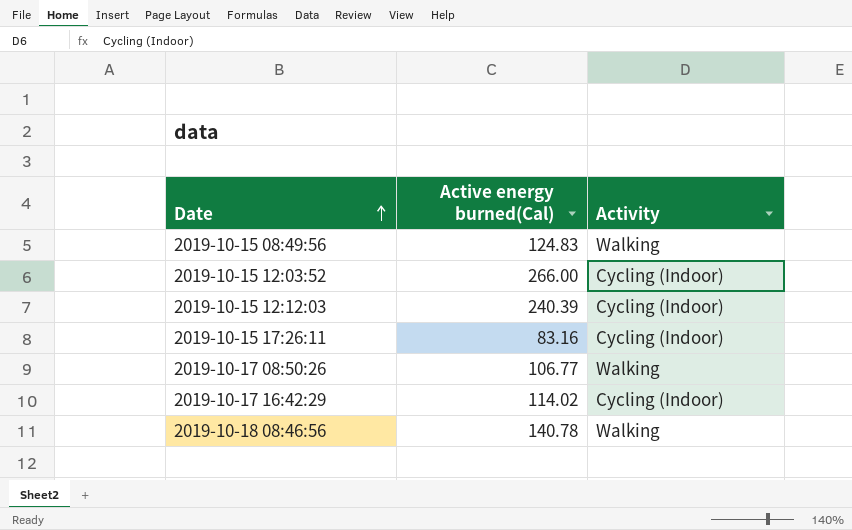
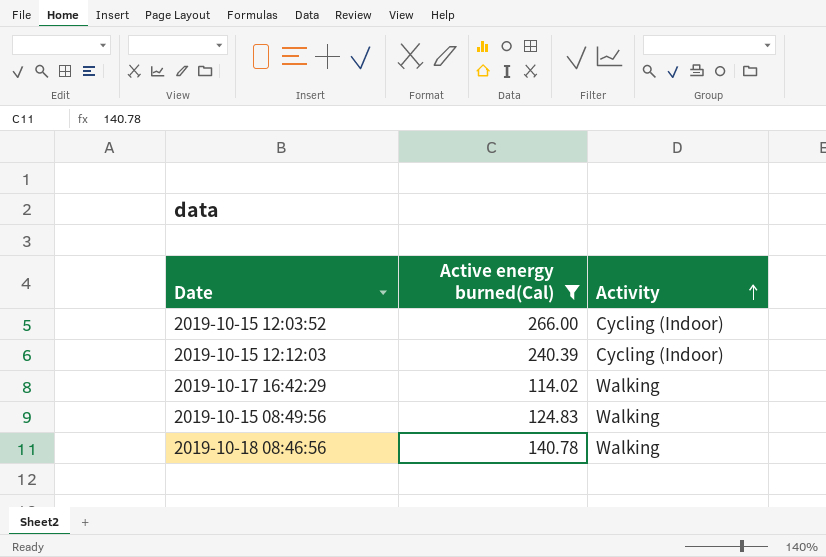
filter: none -> Active energy burned(Cal) >= 114.02
row order: Date ascending -> Activity ascending
2019-10-17 16:42:29 | Activity: Cycling (Indoor) -> Walking

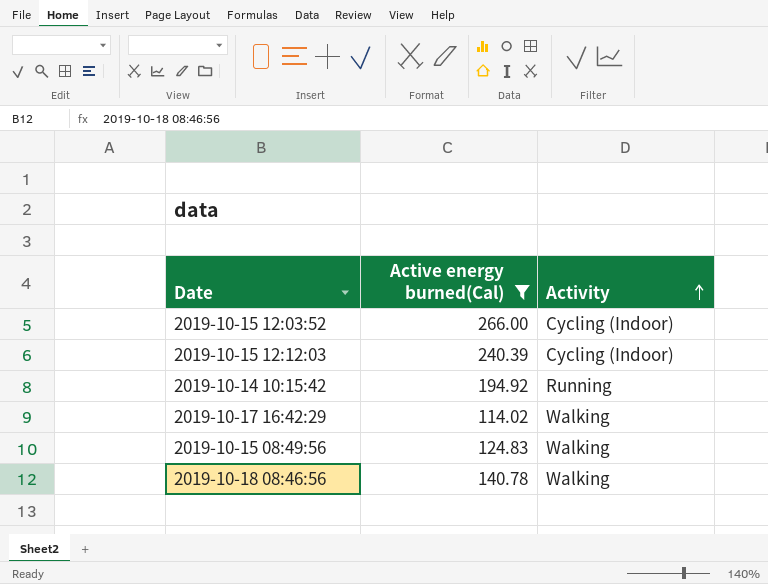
row 2019-10-14 10:15:42: none -> 194.92 | Running

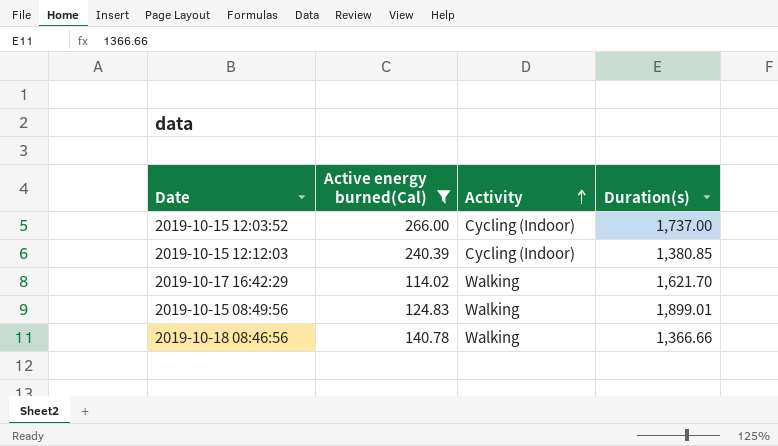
column Duration(s) | position: none -> 4
row 2019-10-14 10:15:42: 194.92 | Running -> none

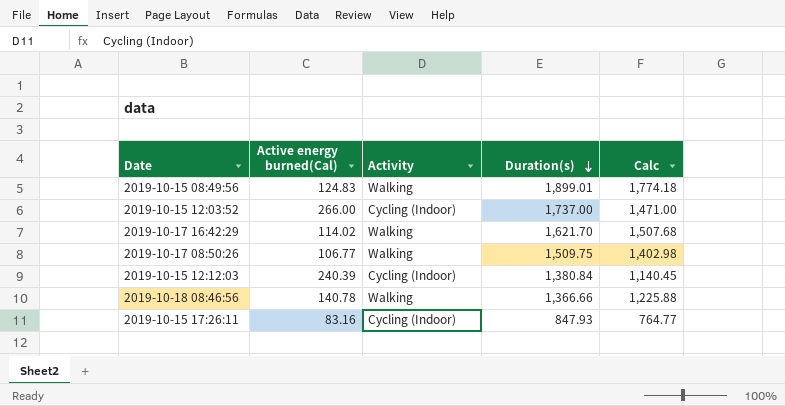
filter: Active energy burned(Cal) >= 114.02 -> none
row order: Activity ascending -> Duration(s) descending
column Calc | formula: none -> [Duration(s)] - [Active energy burned(Cal)]
2019-10-15 12:12:03 | Duration(s): 1,380.85 -> 1,380.84

